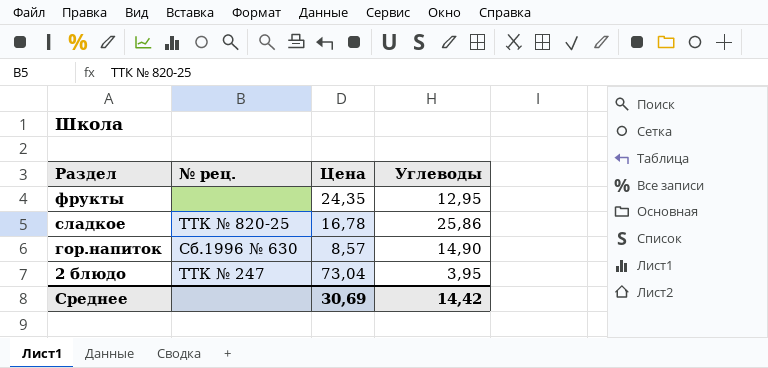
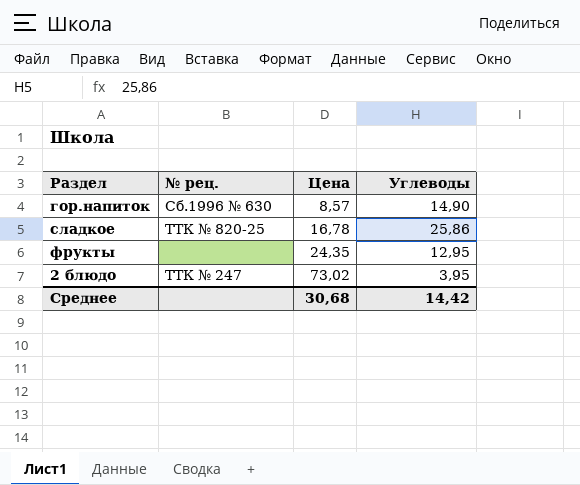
row order: Раздел descending -> Цена ascending
2 блюдо | Цена: 73,04 -> 73,02
Среднее | Цена: 30,69 -> 30,68

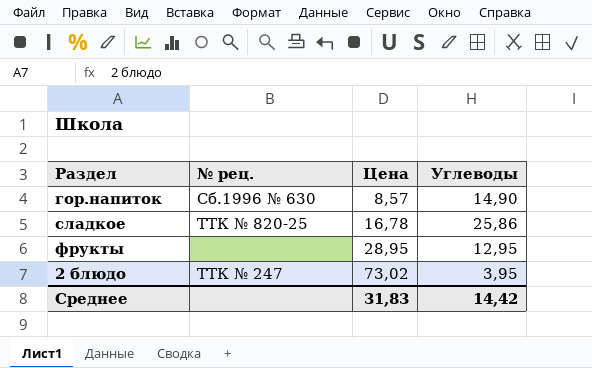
фрукты | Цена: 24,35 -> 28,95
Среднее | Цена: 30,68 -> 31,83

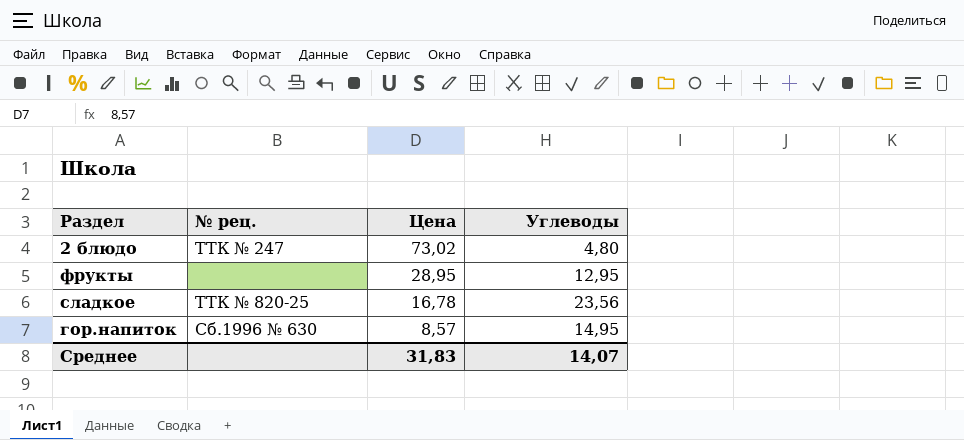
row order: Цена ascending -> Цена descending
2 блюдо | Углеводы: 3,95 -> 4,80
сладкое | Углеводы: 25,86 -> 23,56
гор.напиток | Углеводы: 14,90 -> 14,95
Среднее | Углеводы: 14,42 -> 14,07

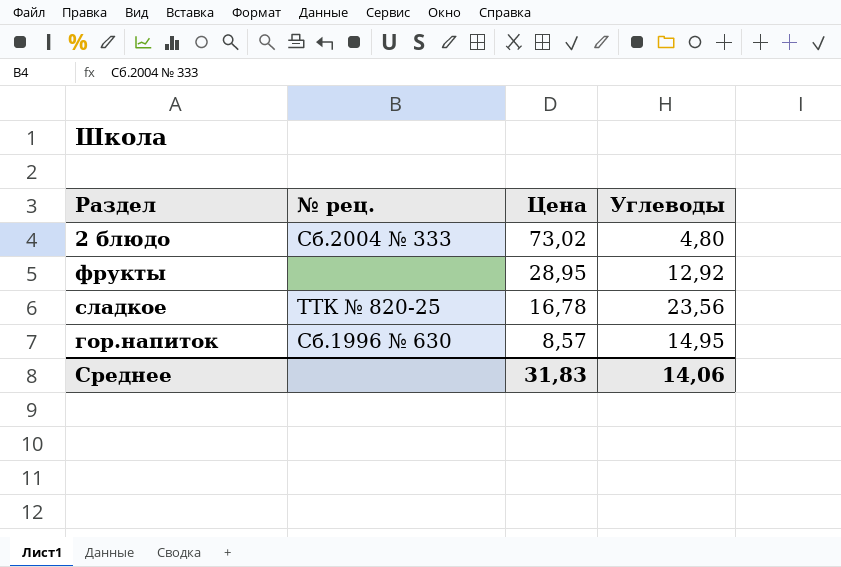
2 блюдо | № рец.: ТТК № 247 -> Сб.2004 № 333
фрукты | Углеводы: 12,95 -> 12,92
Среднее | Углеводы: 14,07 -> 14,06

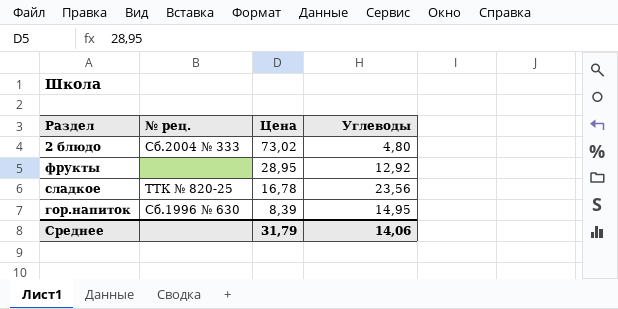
гор.напиток | Цена: 8,57 -> 8,39
Среднее | Цена: 31,83 -> 31,79

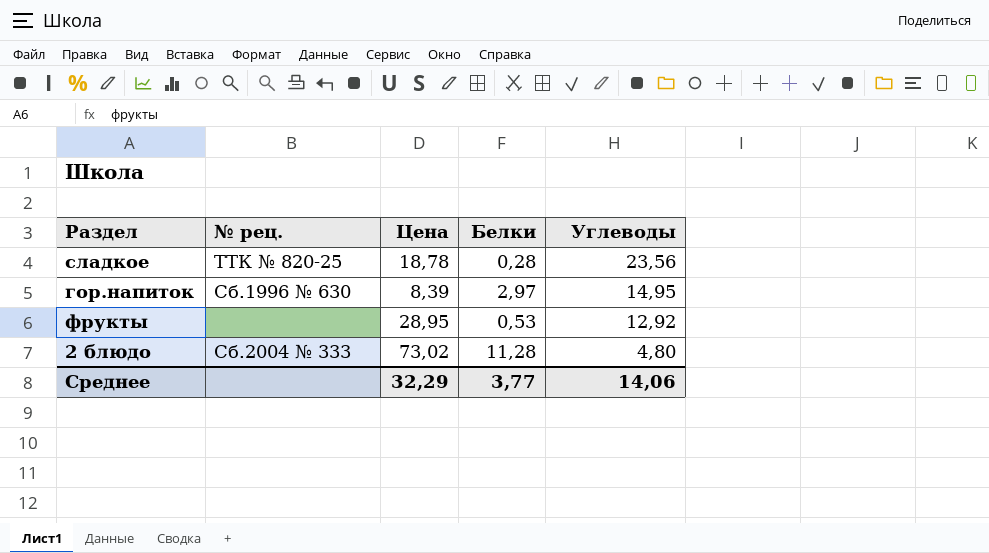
row order: Цена descending -> Углеводы descending
column Белки | position: none -> 4
сладкое | Цена: 16,78 -> 18,78
Среднее | Цена: 31,79 -> 32,29

